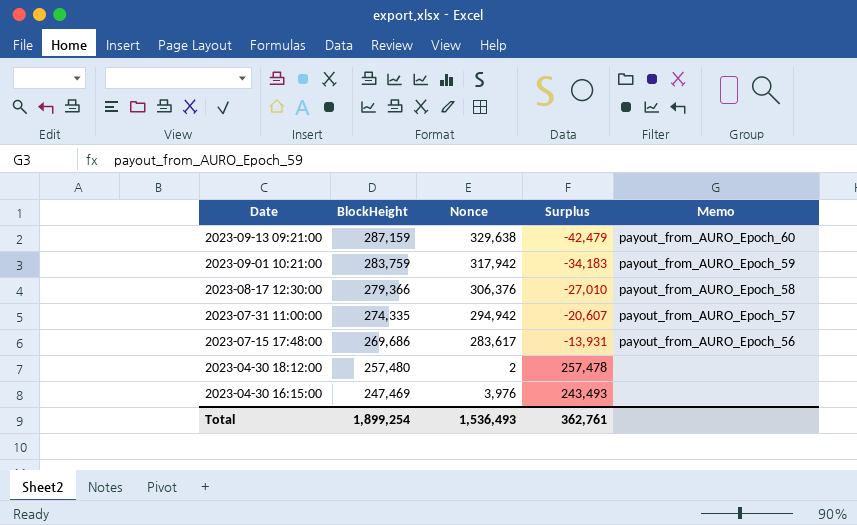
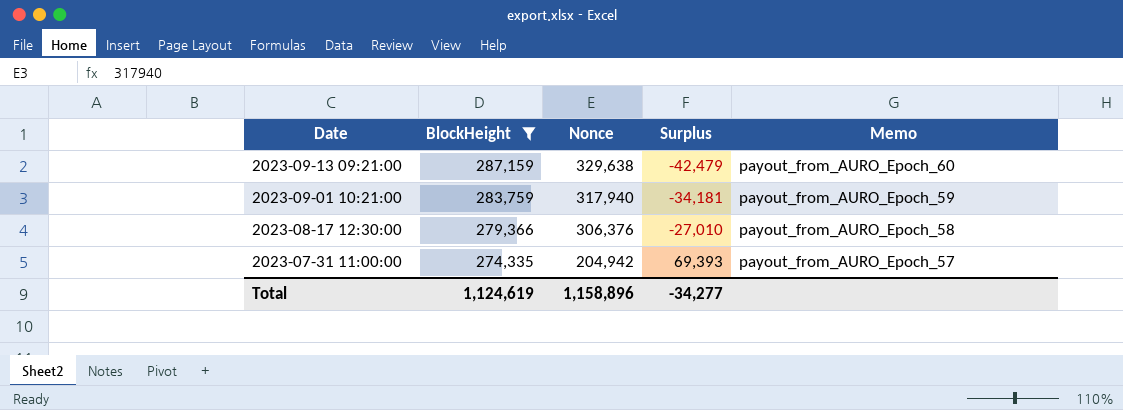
filter: none -> BlockHeight >= 274,335
2023-09-01 10:21:00 | Nonce: 317,942 -> 317,940
2023-09-01 10:21:00 | Surplus: -34,183 -> -34,181
2023-07-31 11:00:00 | Nonce: 294,942 -> 204,942
2023-07-31 11:00:00 | Surplus: -20,607 -> 69,393
Total | BlockHeight: 1,899,254 -> 1,124,619
Total | Nonce: 1,536,493 -> 1,158,896
Total | Surplus: 362,761 -> -34,277

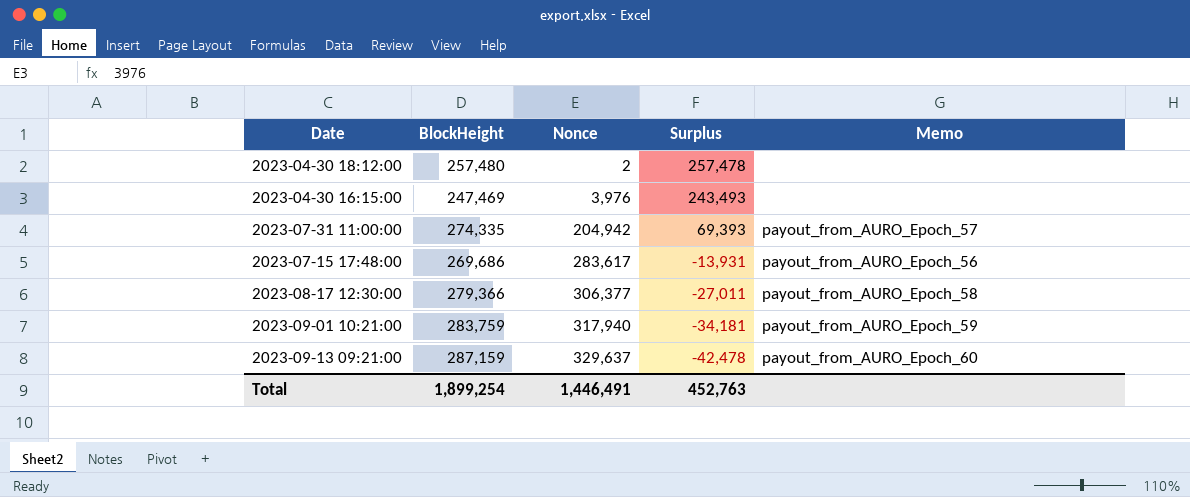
filter: BlockHeight >= 274,335 -> none
row order: Date descending -> Nonce ascending
2023-08-17 12:30:00 | Nonce: 306,376 -> 306,377
2023-08-17 12:30:00 | Surplus: -27,010 -> -27,011
2023-09-13 09:21:00 | Nonce: 329,638 -> 329,637
2023-09-13 09:21:00 | Surplus: -42,479 -> -42,478
Total | BlockHeight: 1,124,619 -> 1,899,254
Total | Nonce: 1,158,896 -> 1,446,491
Total | Surplus: -34,277 -> 452,763

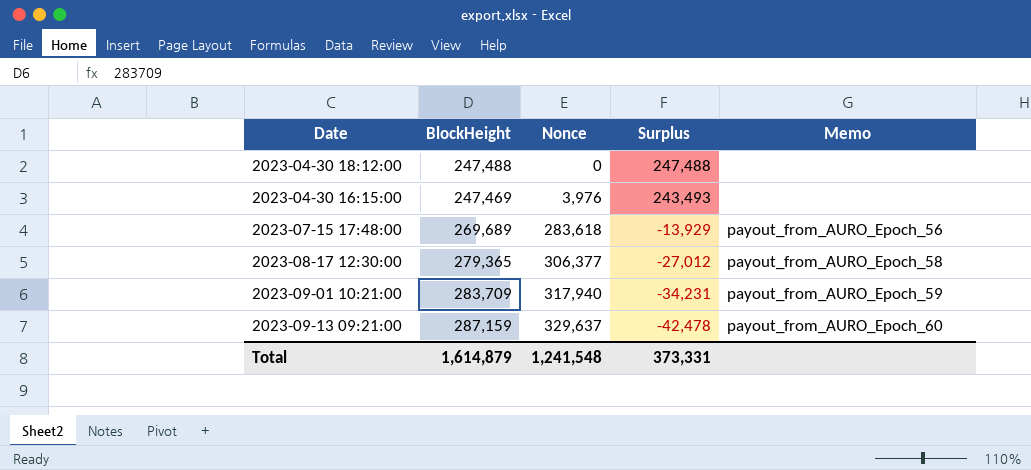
row 2023-07-31 11:00:00: 274,335 | 204,942 | 69,393 | payout_from_AURO_Epoch_57 -> none
2023-04-30 18:12:00 | BlockHeight: 257,480 -> 247,488
2023-04-30 18:12:00 | Nonce: 2 -> 0
2023-04-30 18:12:00 | Surplus: 257,478 -> 247,488
2023-07-15 17:48:00 | BlockHeight: 269,686 -> 269,689
2023-07-15 17:48:00 | Nonce: 283,617 -> 283,618
2023-07-15 17:48:00 | Surplus: -13,931 -> -13,929
2023-08-17 12:30:00 | BlockHeight: 279,366 -> 279,365
2023-08-17 12:30:00 | Surplus: -27,011 -> -27,012
2023-09-01 10:21:00 | BlockHeight: 283,759 -> 283,709
2023-09-01 10:21:00 | Surplus: -34,181 -> -34,231
Total | BlockHeight: 1,899,254 -> 1,614,879
Total | Nonce: 1,446,491 -> 1,241,548
Total | Surplus: 452,763 -> 373,331

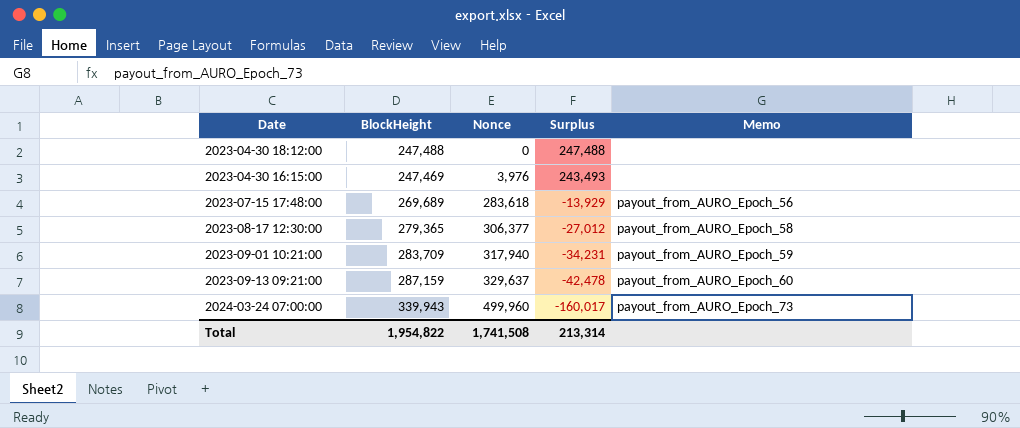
row 2024-03-24 07:00:00: none -> 339,943 | 499,960 | -160,017 | payout_from_AURO_Epoch_73
Total | BlockHeight: 1,614,879 -> 1,954,822
Total | Nonce: 1,241,548 -> 1,741,508
Total | Surplus: 373,331 -> 213,314

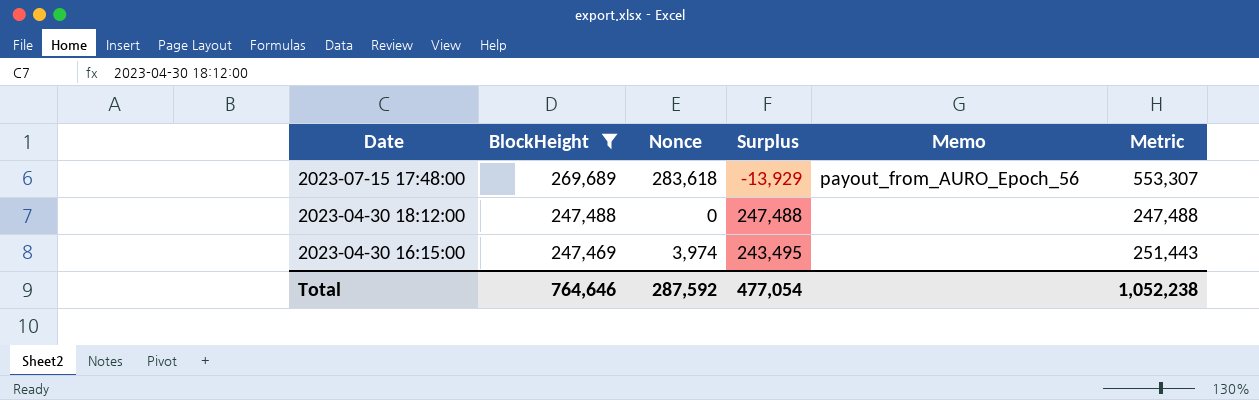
filter: none -> BlockHeight <= 269,689
row order: Nonce ascending -> Date descending
column Metric | formula: none -> [BlockHeight] + [Nonce]
2023-04-30 16:15:00 | Nonce: 3,976 -> 3,974
2023-04-30 16:15:00 | Surplus: 243,493 -> 243,495
Total | BlockHeight: 1,954,822 -> 764,646
Total | Nonce: 1,741,508 -> 287,592
Total | Surplus: 213,314 -> 477,054

